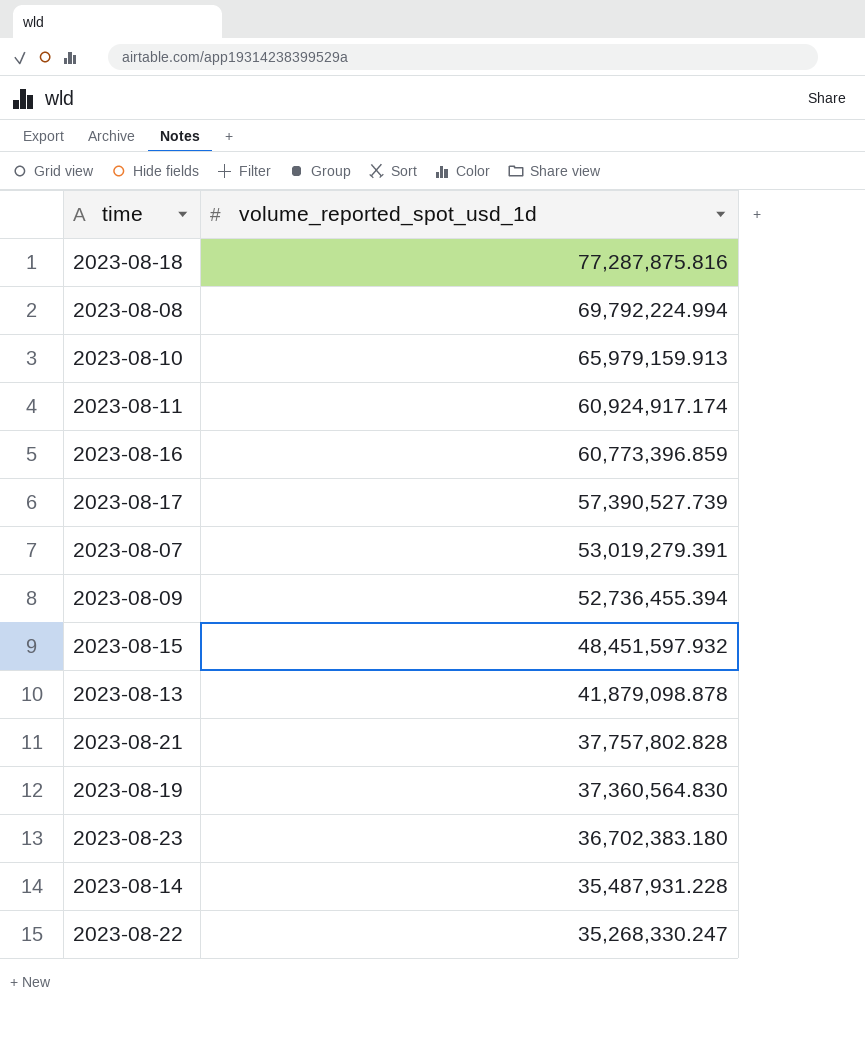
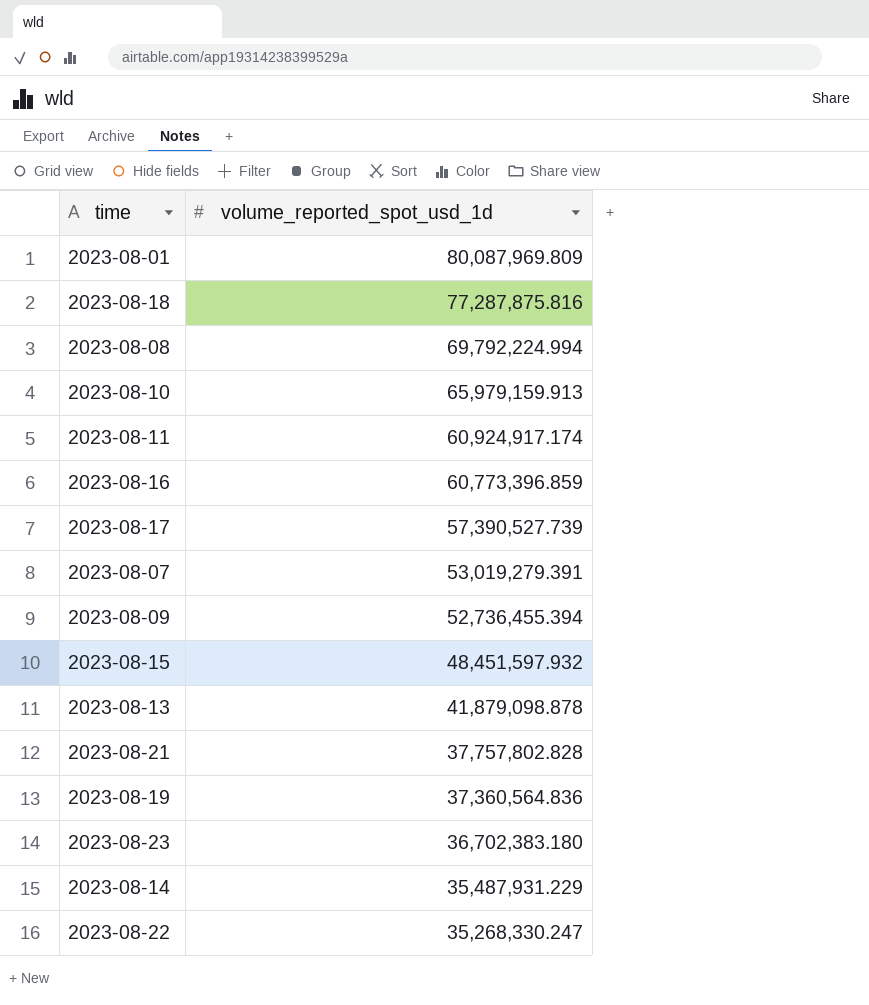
row 2023-08-01: none -> 80,087,969.809
2023-08-19 | volume_reported_spot_usd_1d: 37,360,564.830 -> 37,360,564.836
2023-08-14 | volume_reported_spot_usd_1d: 35,487,931.228 -> 35,487,931.229

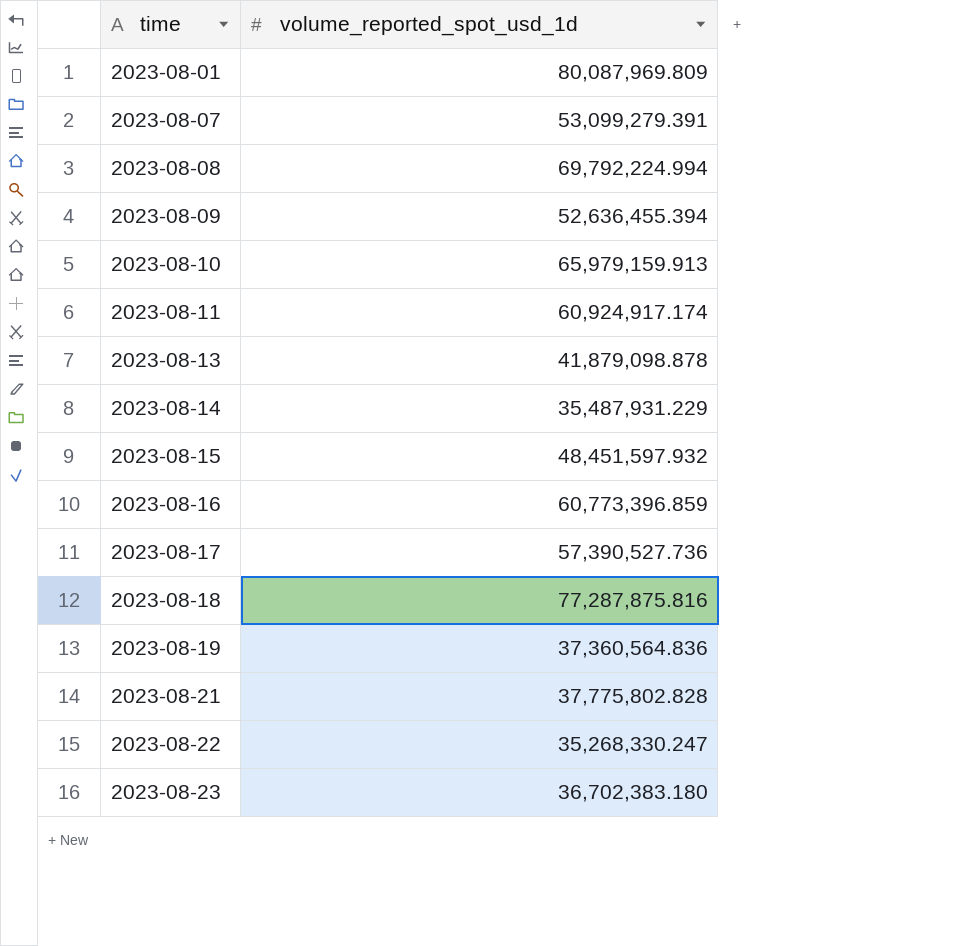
row order: volume_reported_spot_usd_1d descending -> time ascending
2023-08-07 | volume_reported_spot_usd_1d: 53,019,279.391 -> 53,099,279.391
2023-08-09 | volume_reported_spot_usd_1d: 52,736,455.394 -> 52,636,455.394
2023-08-17 | volume_reported_spot_usd_1d: 57,390,527.739 -> 57,390,527.736
2023-08-21 | volume_reported_spot_usd_1d: 37,757,802.828 -> 37,775,802.828

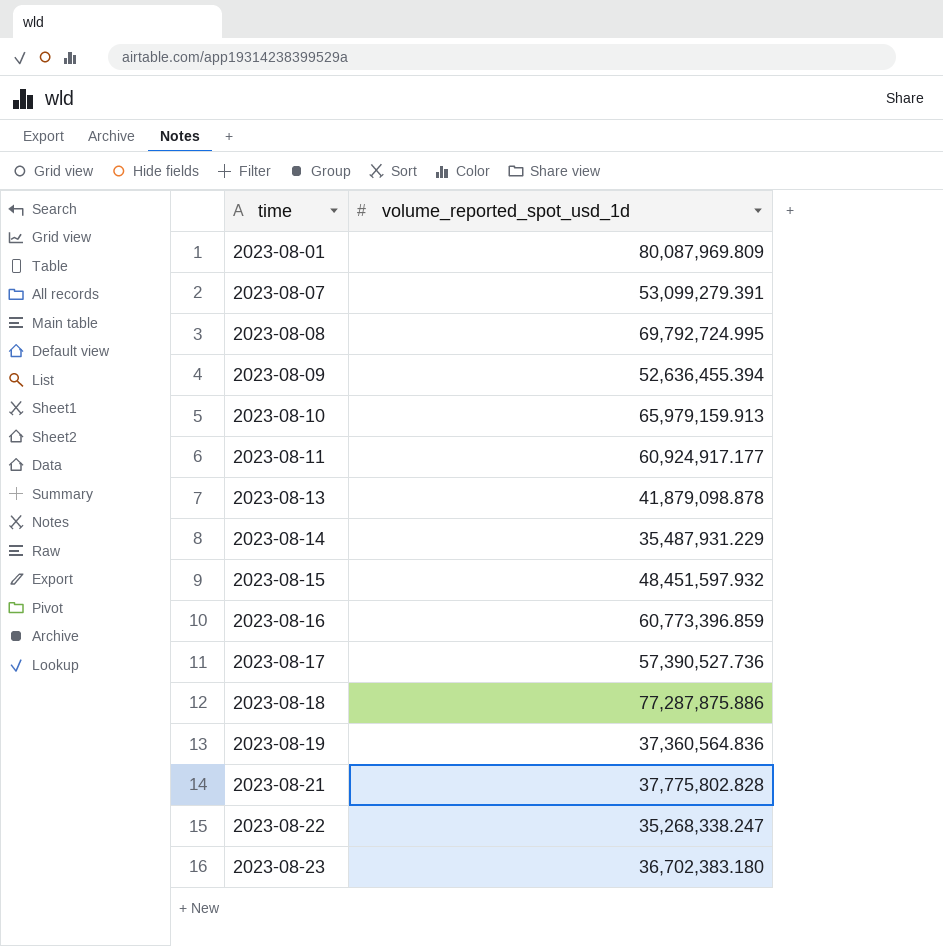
2023-08-08 | volume_reported_spot_usd_1d: 69,792,224.994 -> 69,792,724.995
2023-08-11 | volume_reported_spot_usd_1d: 60,924,917.174 -> 60,924,917.177
2023-08-18 | volume_reported_spot_usd_1d: 77,287,875.816 -> 77,287,875.886
2023-08-22 | volume_reported_spot_usd_1d: 35,268,330.247 -> 35,268,338.247

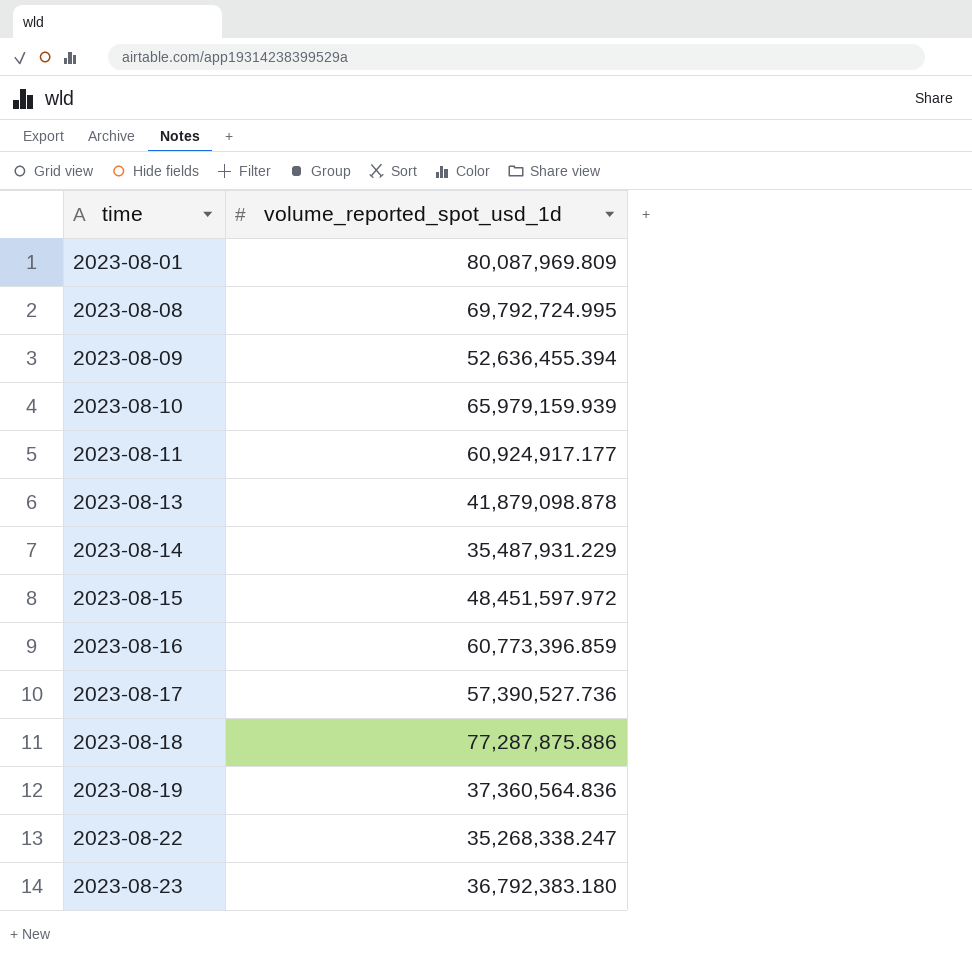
row 2023-08-07: 53,099,279.391 -> none
row 2023-08-21: 37,775,802.828 -> none
2023-08-10 | volume_reported_spot_usd_1d: 65,979,159.913 -> 65,979,159.939
2023-08-15 | volume_reported_spot_usd_1d: 48,451,597.932 -> 48,451,597.972
2023-08-23 | volume_reported_spot_usd_1d: 36,702,383.180 -> 36,792,383.180

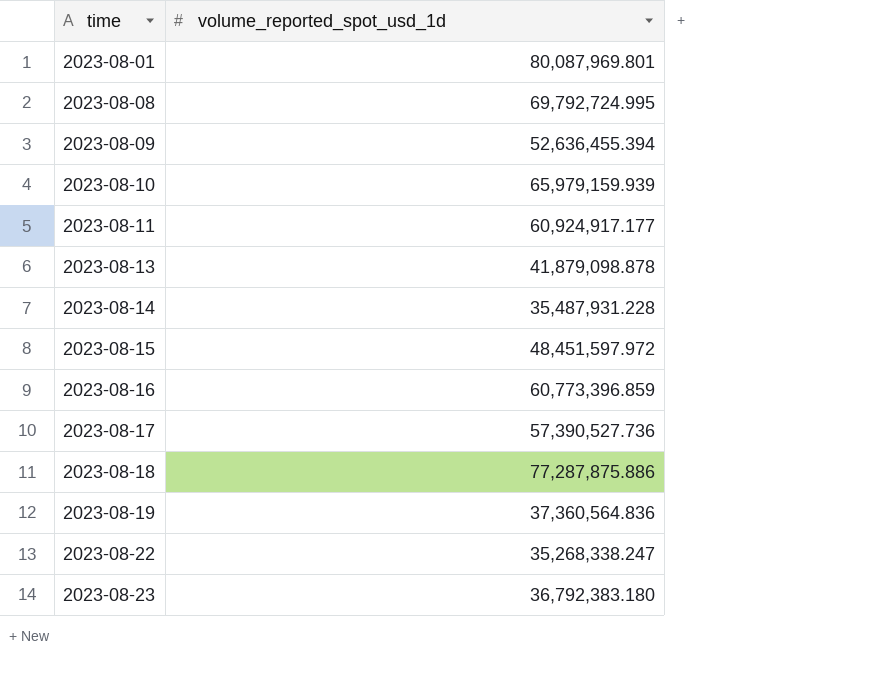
2023-08-01 | volume_reported_spot_usd_1d: 80,087,969.809 -> 80,087,969.801
2023-08-14 | volume_reported_spot_usd_1d: 35,487,931.229 -> 35,487,931.228

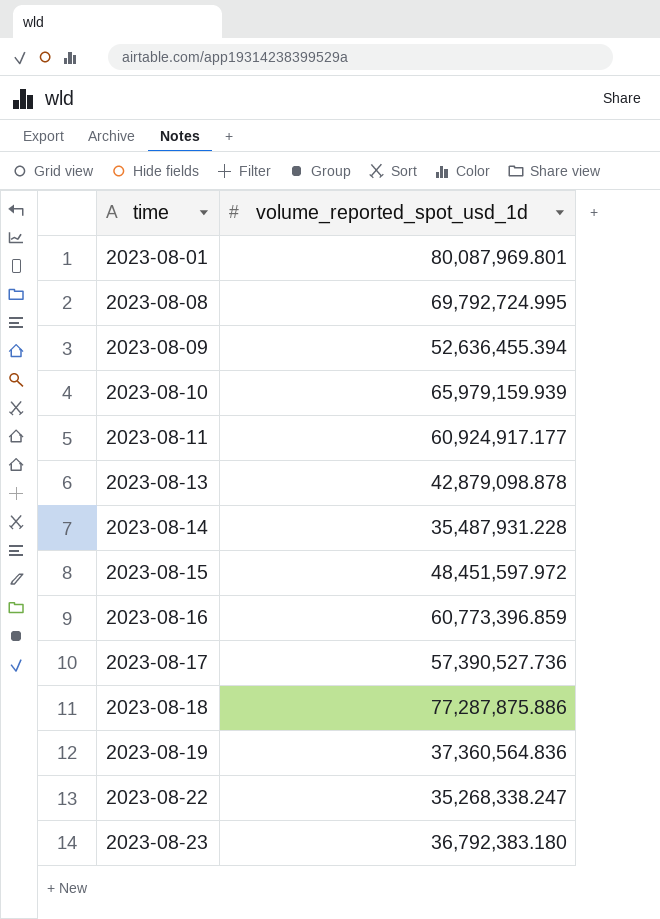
2023-08-13 | volume_reported_spot_usd_1d: 41,879,098.878 -> 42,879,098.878

